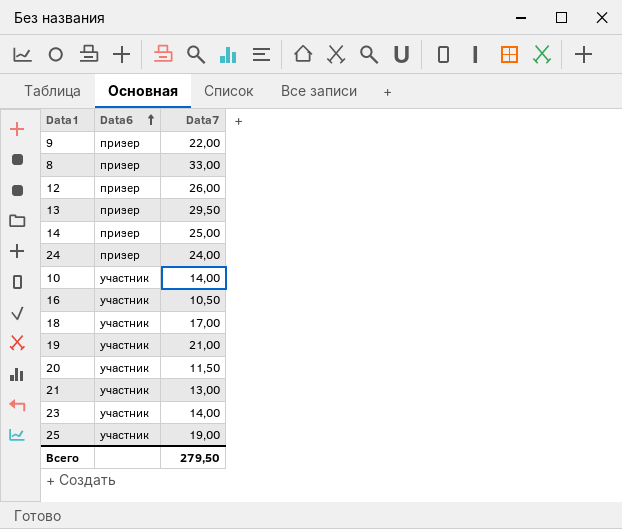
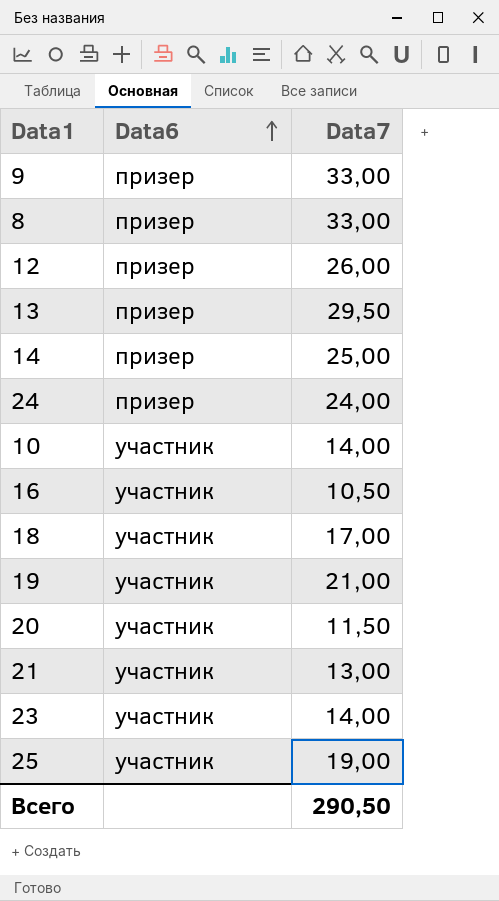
9 | Data7: 22,00 -> 33,00
Всего | Data7: 279,50 -> 290,50

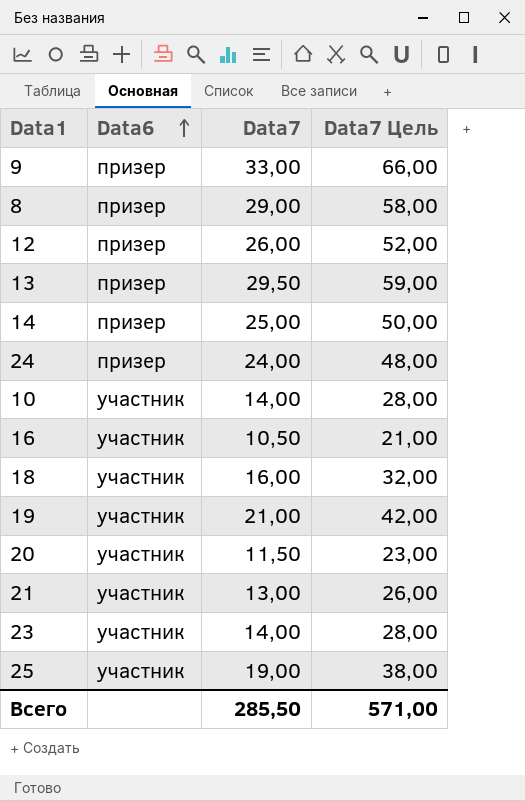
column Data7 Цель | formula: none -> [Data7] * 2
8 | Data7: 33,00 -> 29,00
18 | Data7: 17,00 -> 16,00
Всего | Data7: 290,50 -> 285,50

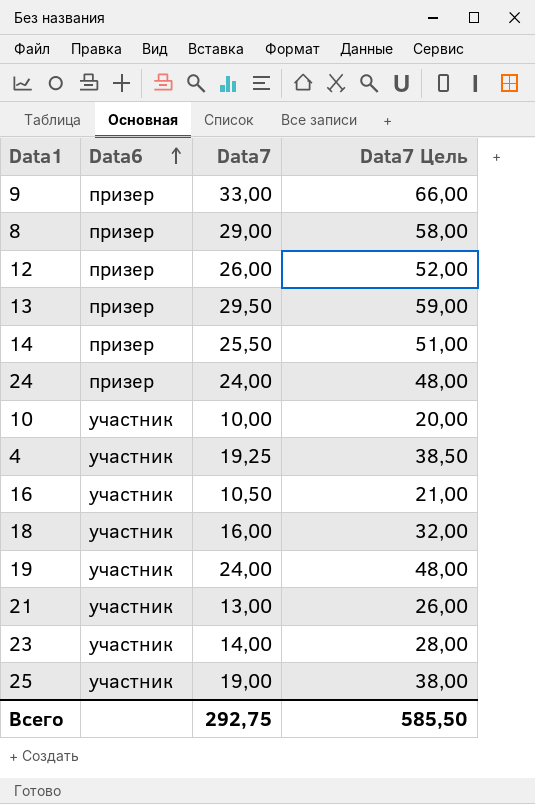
row 20: участник | 11,50 | 23,00 -> none
14 | Data7: 25,00 -> 25,50
14 | Data7 Цель: 50,00 -> 51,00
10 | Data7: 14,00 -> 10,00
10 | Data7 Цель: 28,00 -> 20,00
row 4: none -> участник | 19,25 | 38,50
19 | Data7: 21,00 -> 24,00
19 | Data7 Цель: 42,00 -> 48,00
Всего | Data7: 285,50 -> 292,75
Всего | Data7 Цель: 571,00 -> 585,50

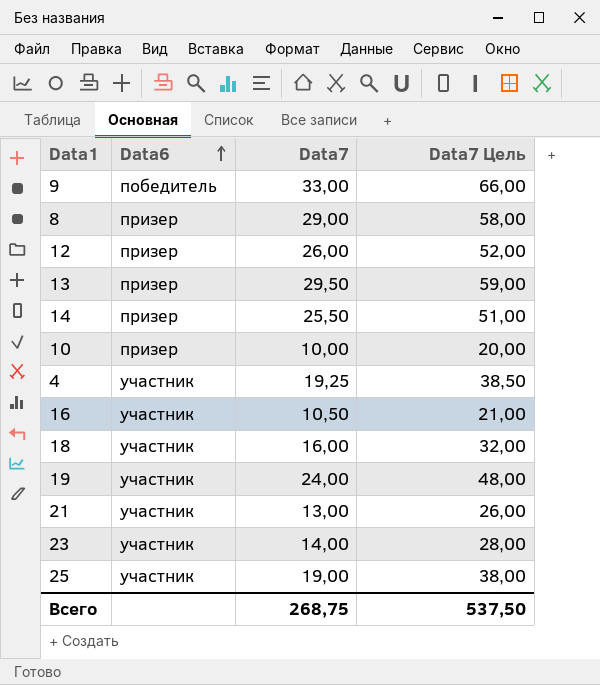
row 24: призер | 24,00 | 48,00 -> none
9 | Data6: призер -> победитель
10 | Data6: участник -> призер
Всего | Data7: 292,75 -> 268,75
Всего | Data7 Цель: 585,50 -> 537,50

